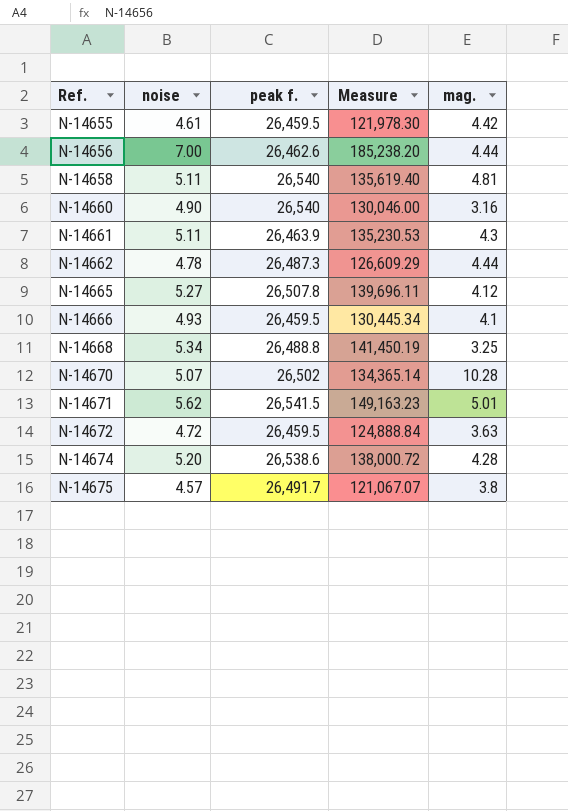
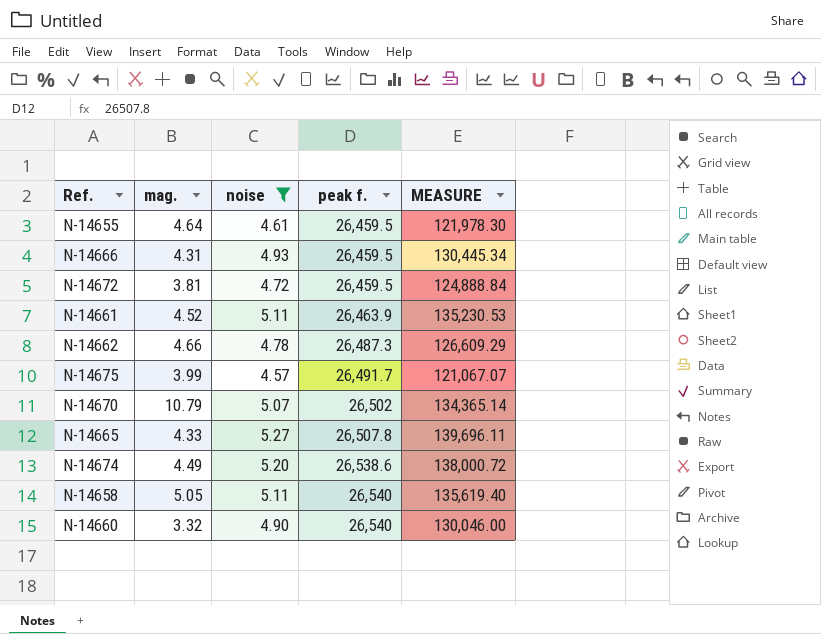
filter: none -> noise <= 5.27
row order: Ref. ascending -> peak f. ascending
column mag. | position: 5 -> 2
column name: Measure -> MEASURE
N-14655 | mag.: 4.42 -> 4.64
N-14666 | mag.: 4.1 -> 4.31
N-14672 | mag.: 3.63 -> 3.81
N-14661 | mag.: 4.3 -> 4.52
N-14662 | mag.: 4.44 -> 4.66
N-14675 | mag.: 3.8 -> 3.99
N-14670 | mag.: 10.28 -> 10.79
N-14665 | mag.: 4.12 -> 4.33
N-14674 | mag.: 4.28 -> 4.49
N-14658 | mag.: 4.81 -> 5.05
N-14660 | mag.: 3.16 -> 3.32

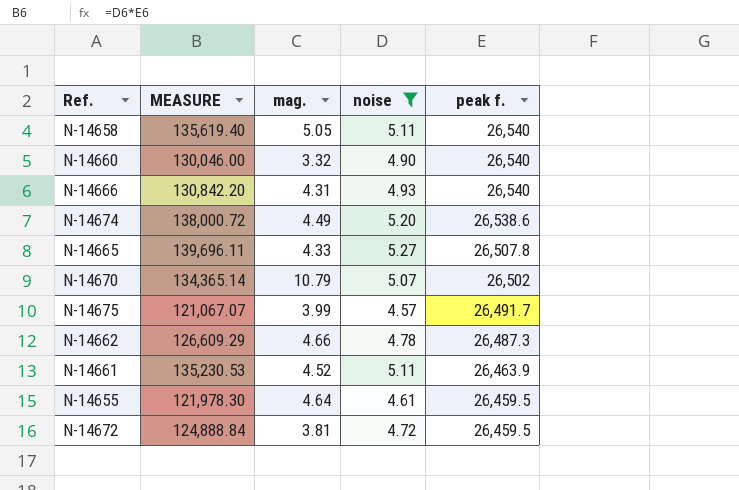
row order: peak f. ascending -> peak f. descending
column MEASURE | position: 5 -> 2
N-14666 | MEASURE: 130,445.34 -> 130,842.20
N-14666 | peak f.: 26,459.5 -> 26,540

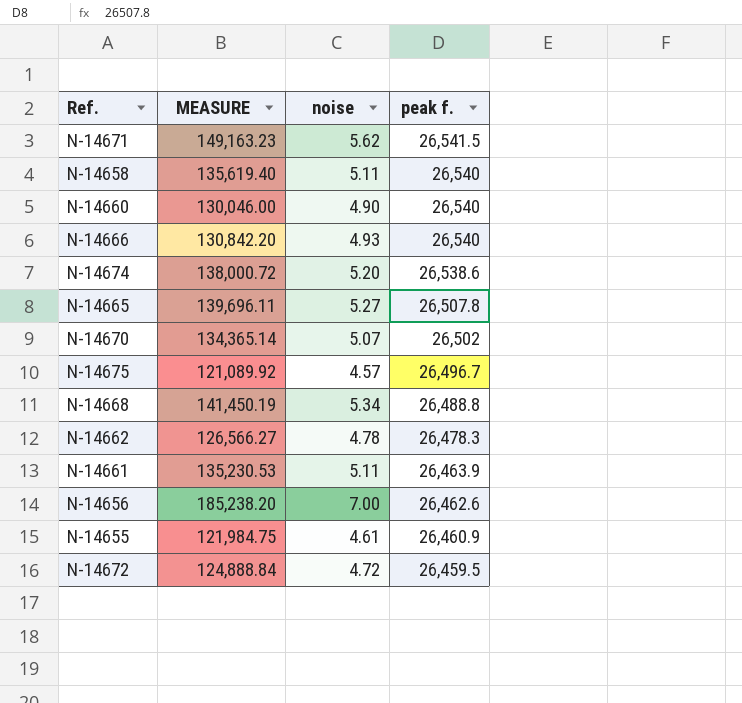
filter: noise <= 5.27 -> none
column mag. | position: 3 -> none
N-14675 | MEASURE: 121,067.07 -> 121,089.92
N-14675 | peak f.: 26,491.7 -> 26,496.7
N-14662 | MEASURE: 126,609.29 -> 126,566.27
N-14662 | peak f.: 26,487.3 -> 26,478.3
N-14655 | MEASURE: 121,978.30 -> 121,984.75
N-14655 | peak f.: 26,459.5 -> 26,460.9

